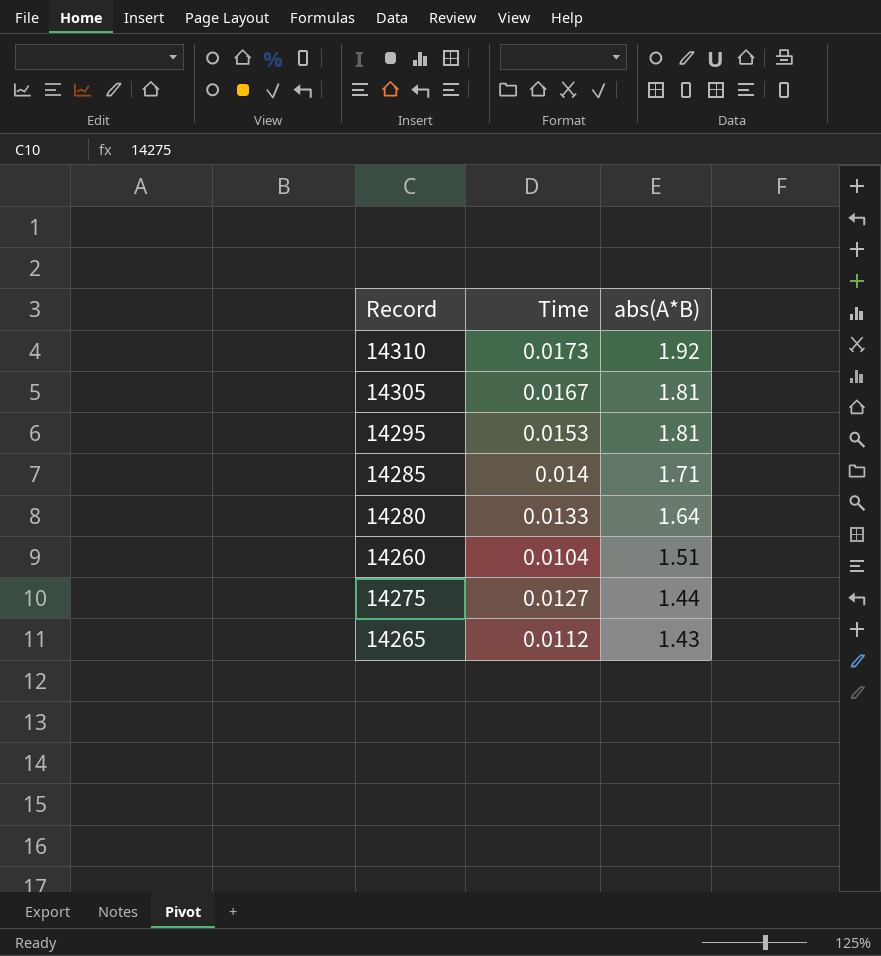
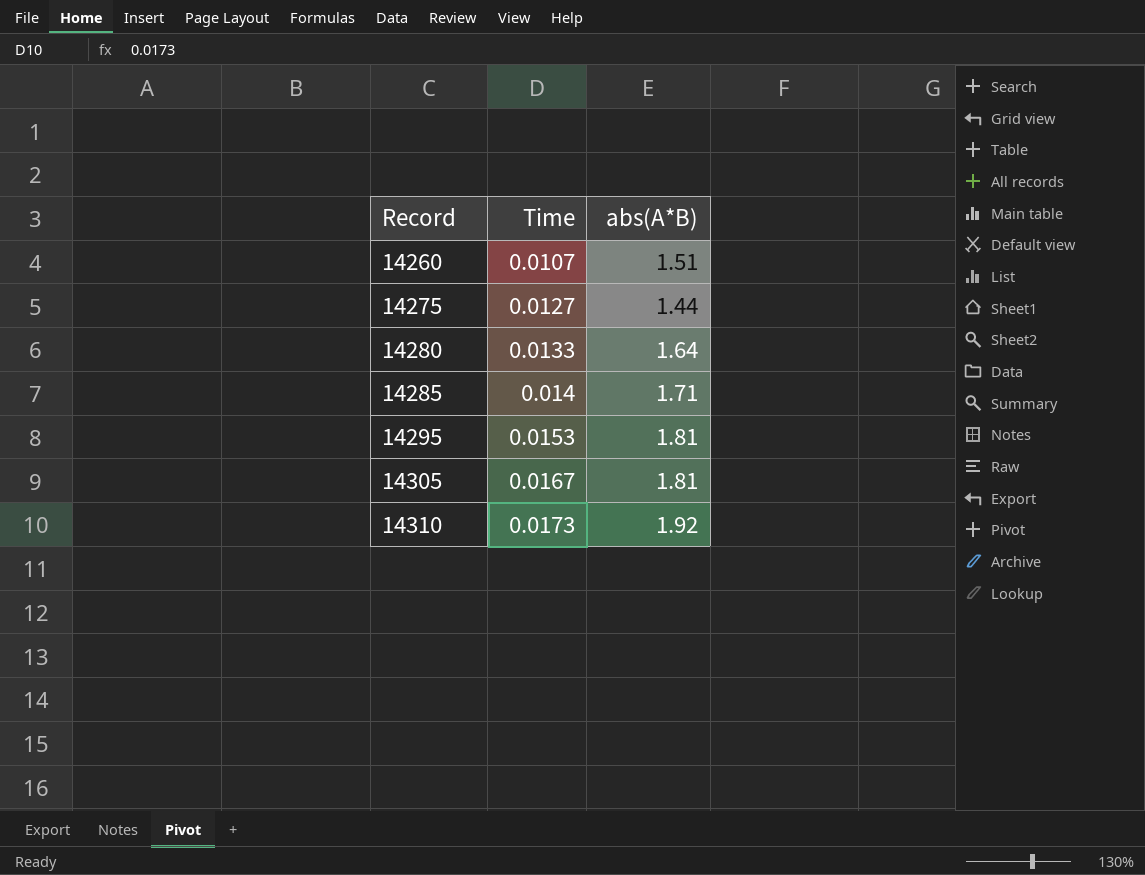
row order: abs(A*B) descending -> Record ascending
row 14265: 0.0112 | 1.43 -> none
14260 | Time: 0.0104 -> 0.0107

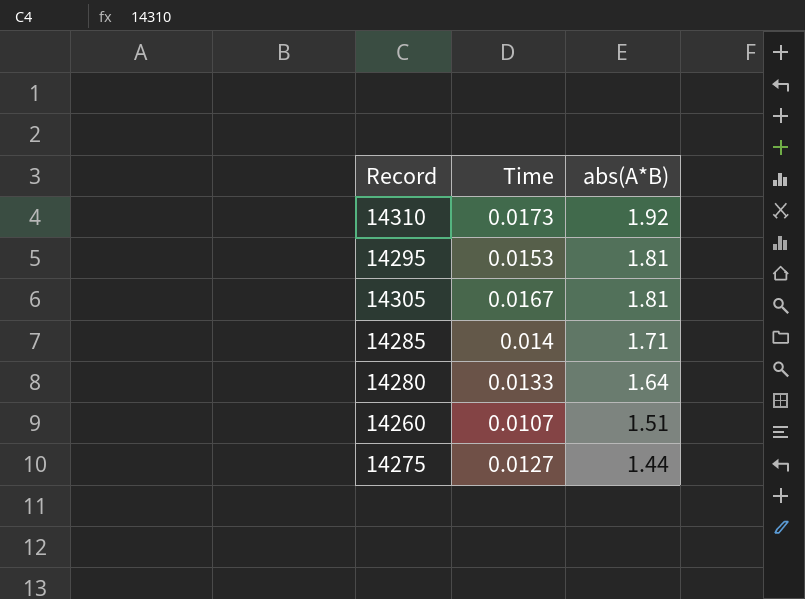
row order: Record ascending -> abs(A*B) descending

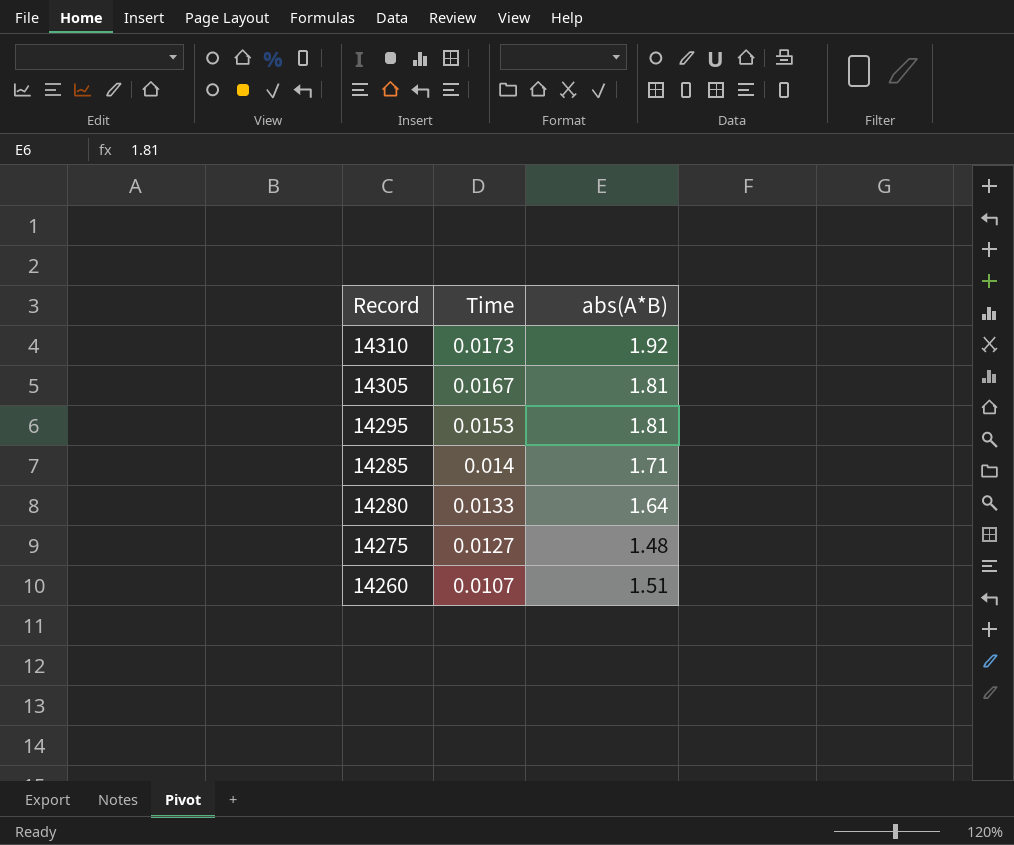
row order: abs(A*B) descending -> Record descending
14275 | abs(A*B): 1.44 -> 1.48

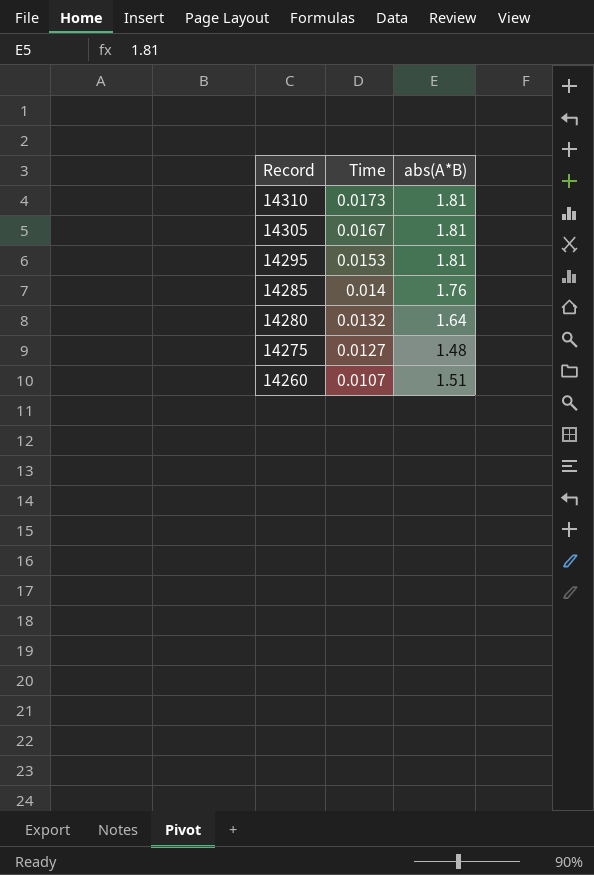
14310 | abs(A*B): 1.92 -> 1.81
14285 | abs(A*B): 1.71 -> 1.76
14280 | Time: 0.0133 -> 0.0132

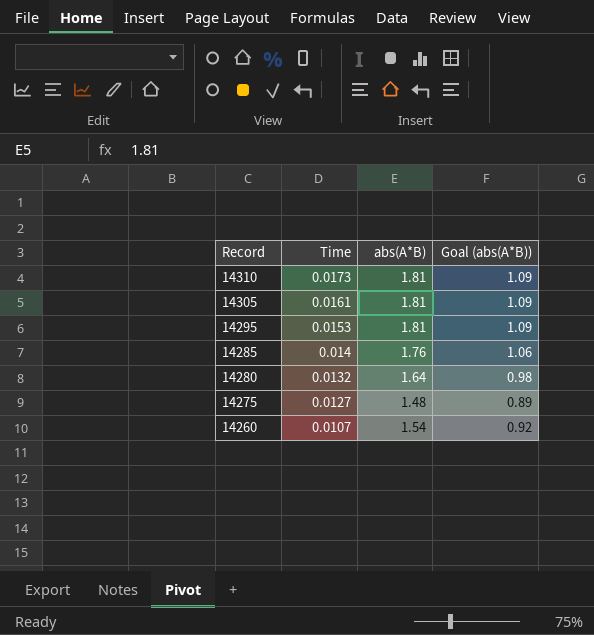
column Goal (abs(A*B)) | formula: none -> [abs(A*B)] * 0.6
14305 | Time: 0.0167 -> 0.0161
14260 | abs(A*B): 1.51 -> 1.54

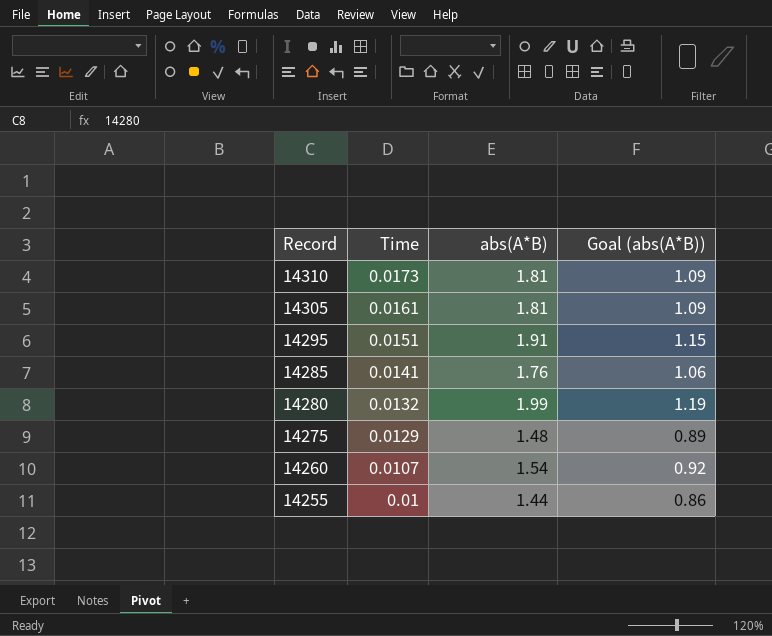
14295 | Time: 0.0153 -> 0.0151
14295 | abs(A*B): 1.81 -> 1.91
14295 | Goal (abs(A*B)): 1.09 -> 1.15
14285 | Time: 0.014 -> 0.0141
14280 | abs(A*B): 1.64 -> 1.99
14280 | Goal (abs(A*B)): 0.98 -> 1.19
14275 | Time: 0.0127 -> 0.0129
row 14255: none -> 0.01 | 1.44 | 0.86

